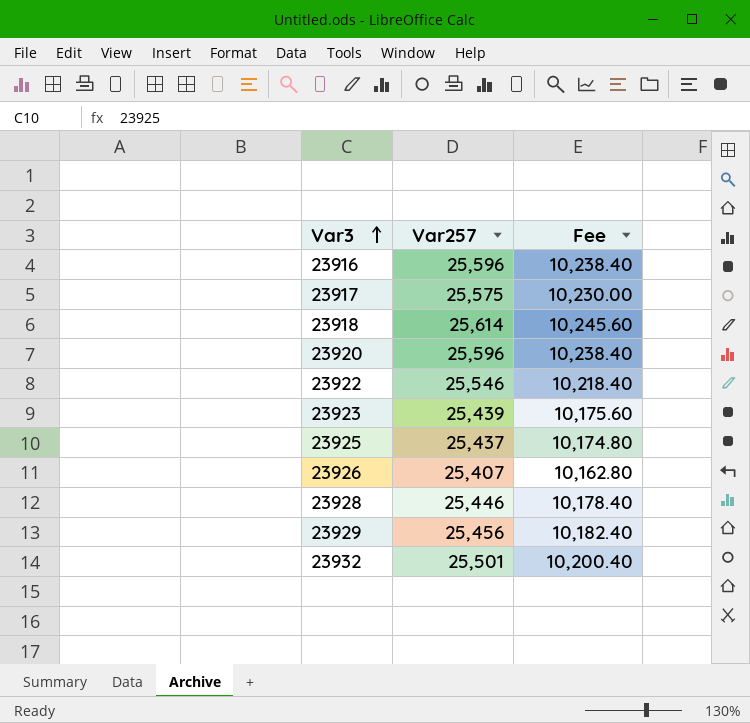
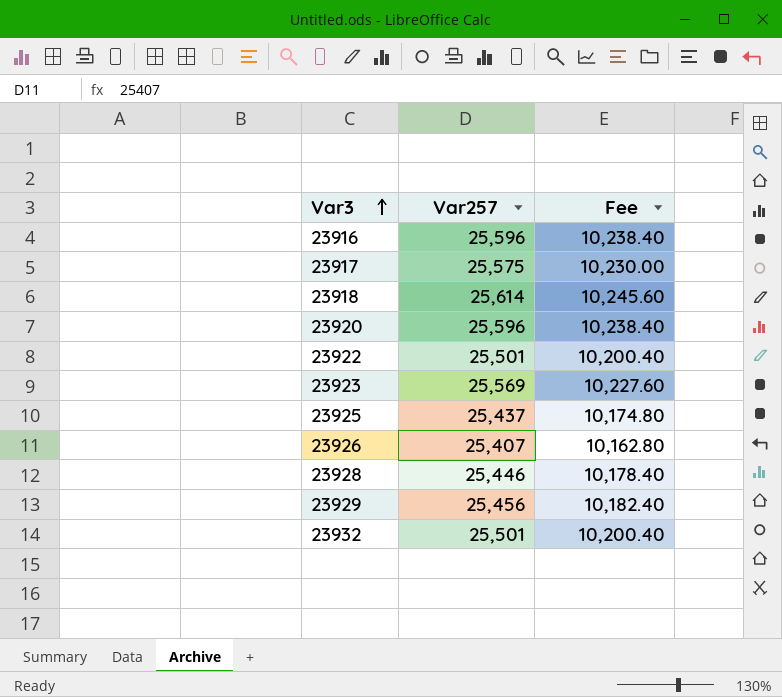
23922 | Var257: 25,546 -> 25,501
23922 | Fee: 10,218.40 -> 10,200.40
23923 | Var257: 25,439 -> 25,569
23923 | Fee: 10,175.60 -> 10,227.60

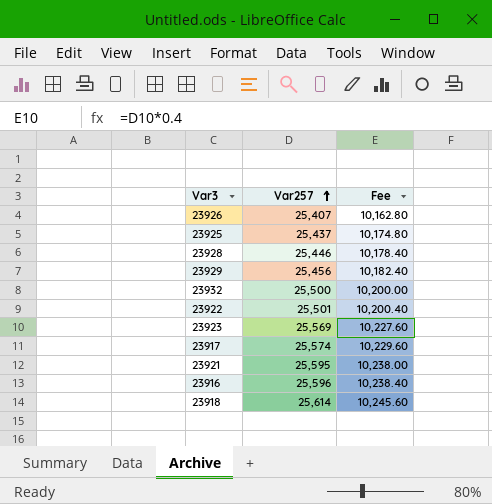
row order: Var3 ascending -> Var257 ascending
row 23920: 25,596 | 10,238.40 -> none
23932 | Var257: 25,501 -> 25,500
23932 | Fee: 10,200.40 -> 10,200.00
23917 | Var257: 25,575 -> 25,574
23917 | Fee: 10,230.00 -> 10,229.60
row 23921: none -> 25,595 | 10,238.00

